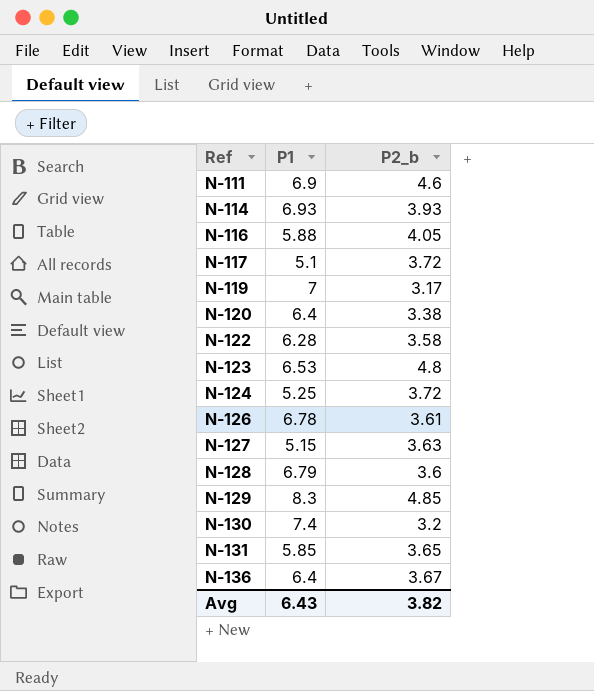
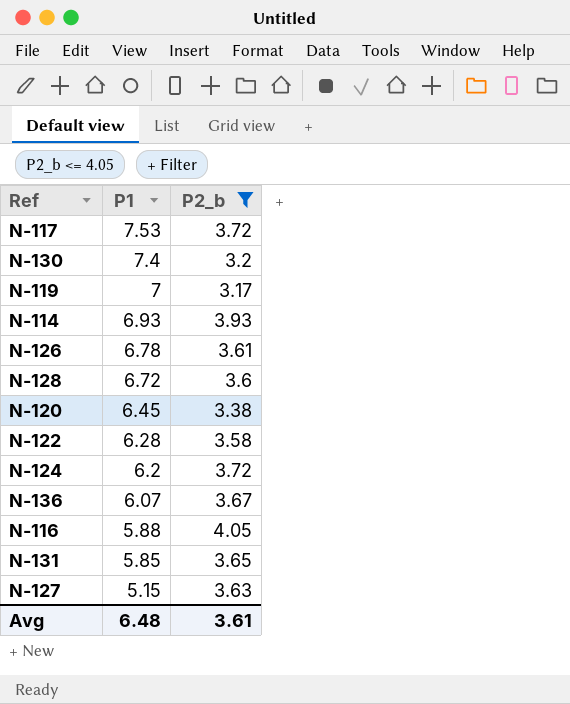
filter: none -> P2_b <= 4.05
row order: Ref ascending -> P1 descending
N-117 | P1: 5.1 -> 7.53
N-128 | P1: 6.79 -> 6.72
N-120 | P1: 6.4 -> 6.45
N-124 | P1: 5.25 -> 6.2
N-136 | P1: 6.4 -> 6.07
Avg | P1: 6.43 -> 6.48
Avg | P2_b: 3.82 -> 3.61

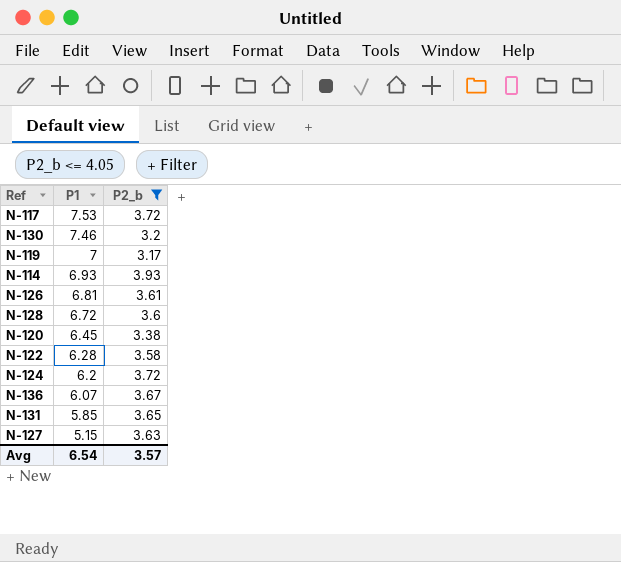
row N-116: 5.88 | 4.05 -> none
N-130 | P1: 7.4 -> 7.46
N-126 | P1: 6.78 -> 6.81
Avg | P1: 6.48 -> 6.54
Avg | P2_b: 3.61 -> 3.57

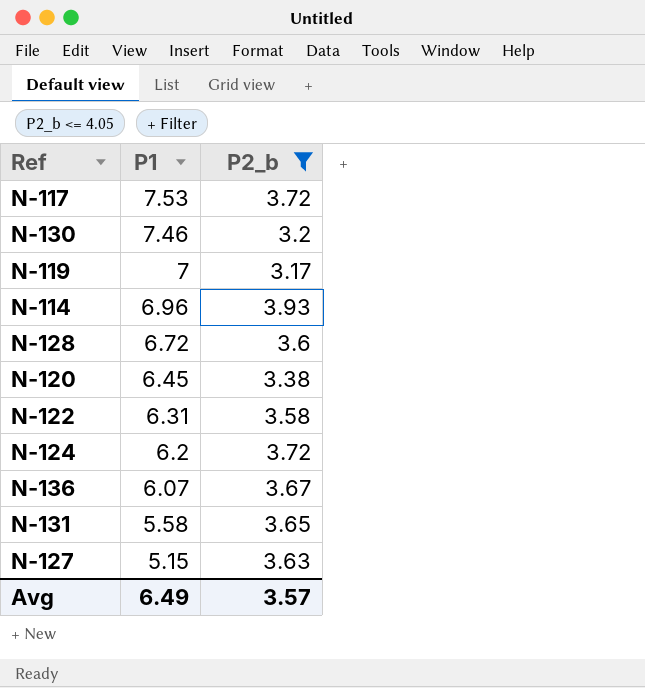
row N-126: 6.81 | 3.61 -> none
N-114 | P1: 6.93 -> 6.96
N-122 | P1: 6.28 -> 6.31
N-131 | P1: 5.85 -> 5.58
Avg | P1: 6.54 -> 6.49

